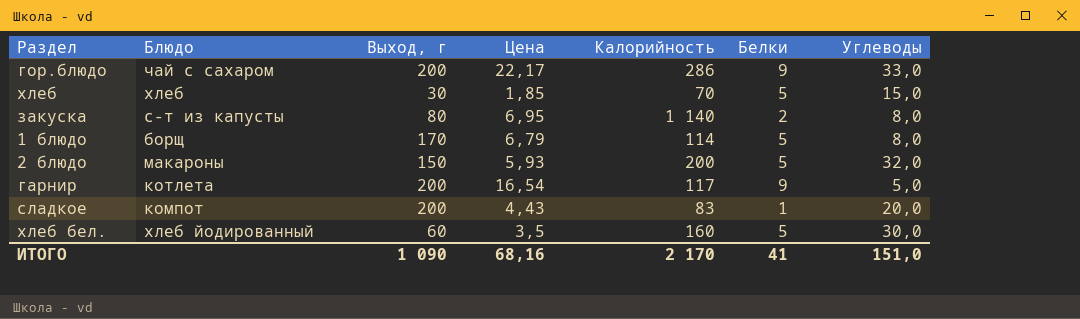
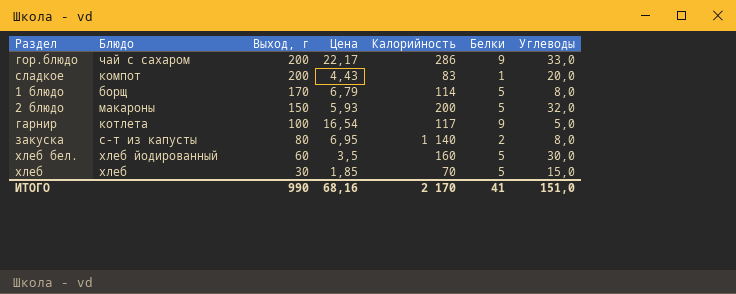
row order: none -> Выход, г descending
гарнир | Выход, г: 200 -> 100
ИТОГО | Выход, г: 1 090 -> 990

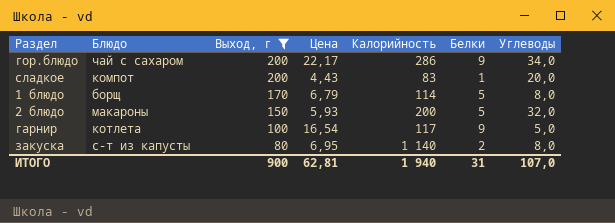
filter: none -> Выход, г >= 80
гор.блюдо | Углеводы: 33,0 -> 34,0
ИТОГО | Выход, г: 990 -> 900
ИТОГО | Цена: 68,16 -> 62,81
ИТОГО | Калорийность: 2 170 -> 1 940
ИТОГО | Белки: 41 -> 31
ИТОГО | Углеводы: 151,0 -> 107,0

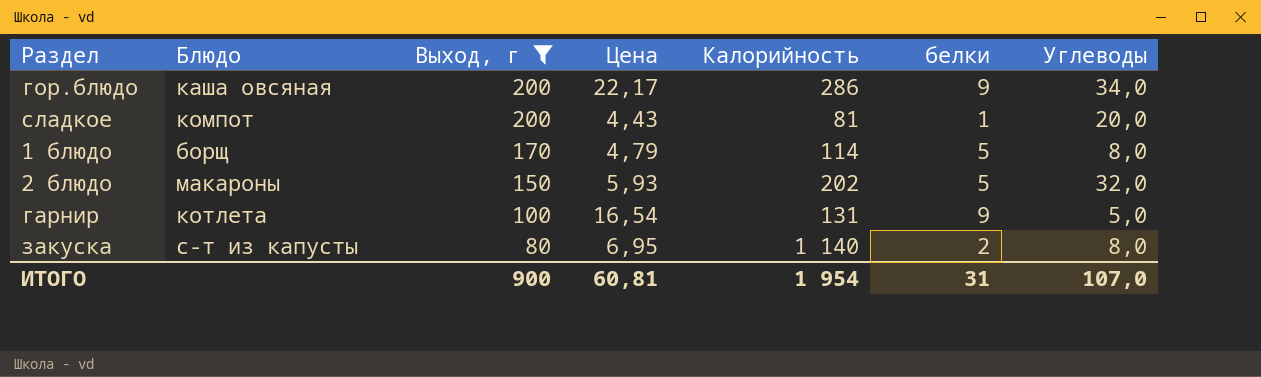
column name: Белки -> белки
гор.блюдо | Блюдо: чай с сахаром -> каша овсяная
сладкое | Калорийность: 83 -> 81
1 блюдо | Цена: 6,79 -> 4,79
2 блюдо | Калорийность: 200 -> 202
гарнир | Калорийность: 117 -> 131
ИТОГО | Цена: 62,81 -> 60,81
ИТОГО | Калорийность: 1 940 -> 1 954

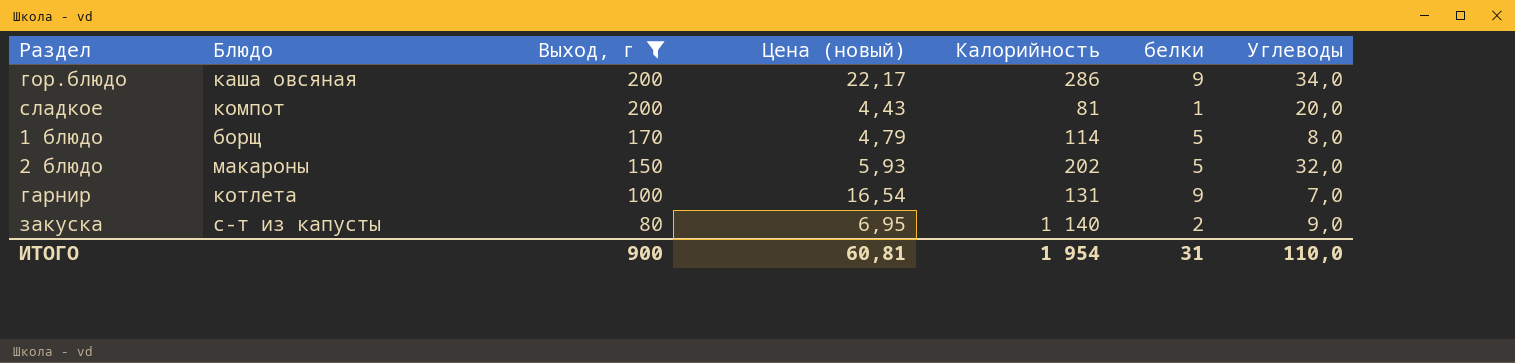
column name: Цена -> Цена (новый)
гарнир | Углеводы: 5,0 -> 7,0
закуска | Углеводы: 8,0 -> 9,0
ИТОГО | Углеводы: 107,0 -> 110,0

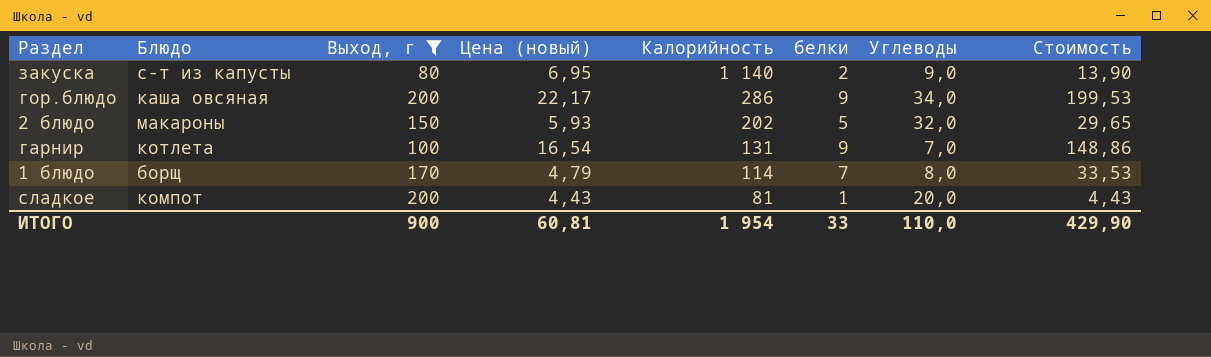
row order: Выход, г descending -> Калорийность descending
column Стоимость | formula: none -> [Цена (новый)] * [белки]
1 блюдо | белки: 5 -> 7
ИТОГО | белки: 31 -> 33

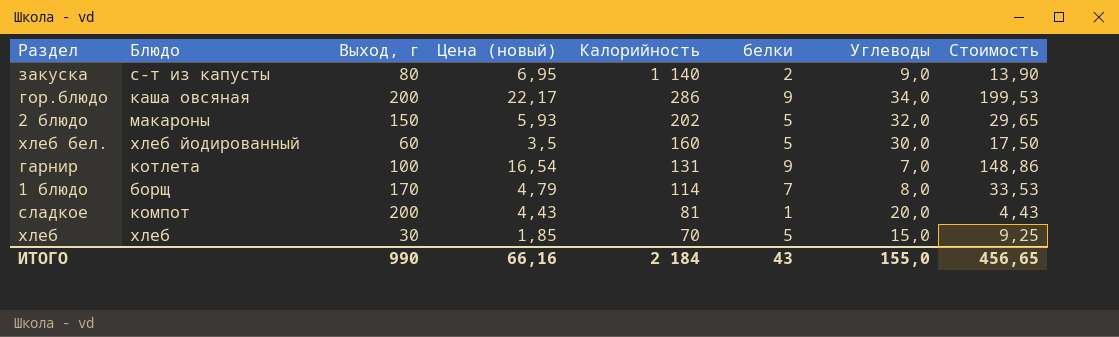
filter: Выход, г >= 80 -> none
ИТОГО | Выход, г: 900 -> 990
ИТОГО | Цена (новый): 60,81 -> 66,16
ИТОГО | Калорийность: 1 954 -> 2 184
ИТОГО | белки: 33 -> 43
ИТОГО | Углеводы: 110,0 -> 155,0
ИТОГО | Стоимость: 429,90 -> 456,65

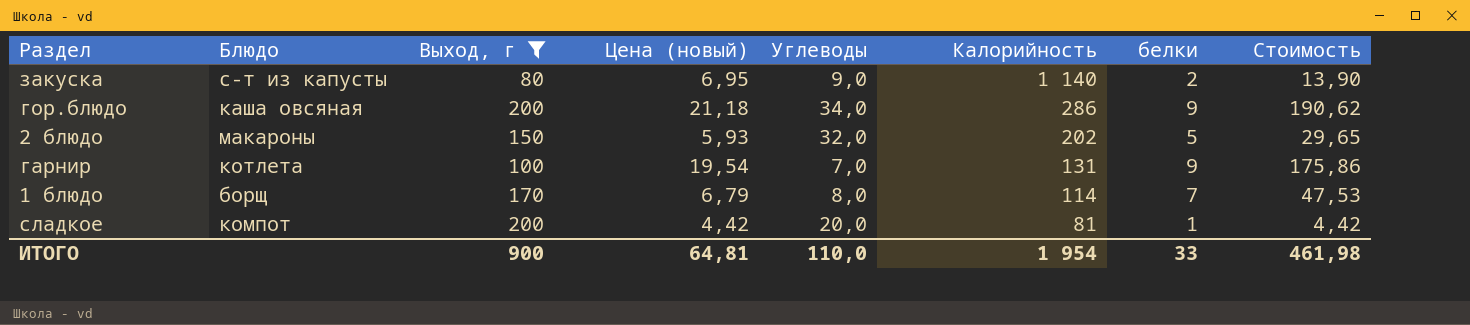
filter: none -> Выход, г >= 80
column Углеводы | position: 7 -> 5
гор.блюдо | Цена (новый): 22,17 -> 21,18
гор.блюдо | Стоимость: 199,53 -> 190,62
гарнир | Цена (новый): 16,54 -> 19,54
гарнир | Стоимость: 148,86 -> 175,86
1 блюдо | Цена (новый): 4,79 -> 6,79
1 блюдо | Стоимость: 33,53 -> 47,53
сладкое | Цена (новый): 4,43 -> 4,42
сладкое | Стоимость: 4,43 -> 4,42
ИТОГО | Выход, г: 990 -> 900
ИТОГО | Цена (новый): 66,16 -> 64,81
ИТОГО | Углеводы: 155,0 -> 110,0
ИТОГО | Калорийность: 2 184 -> 1 954
ИТОГО | белки: 43 -> 33
ИТОГО | Стоимость: 456,65 -> 461,98

